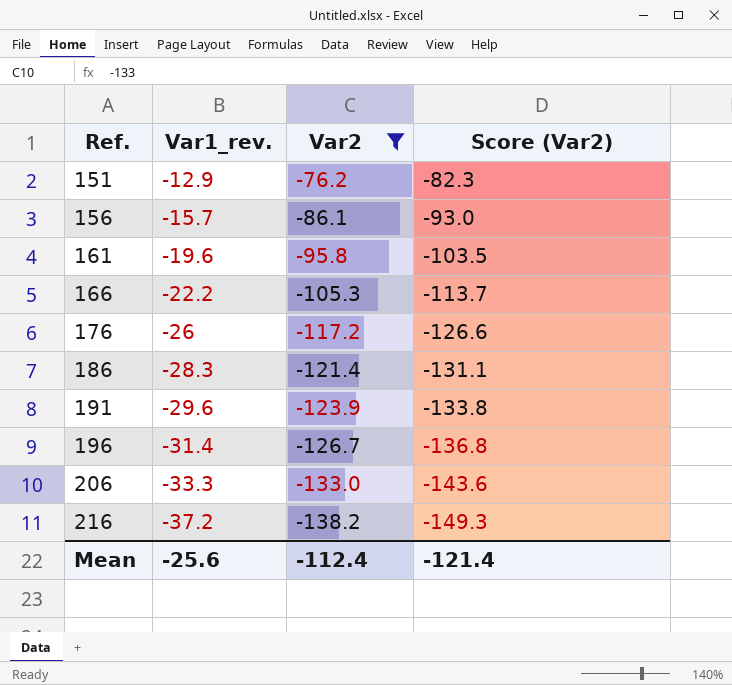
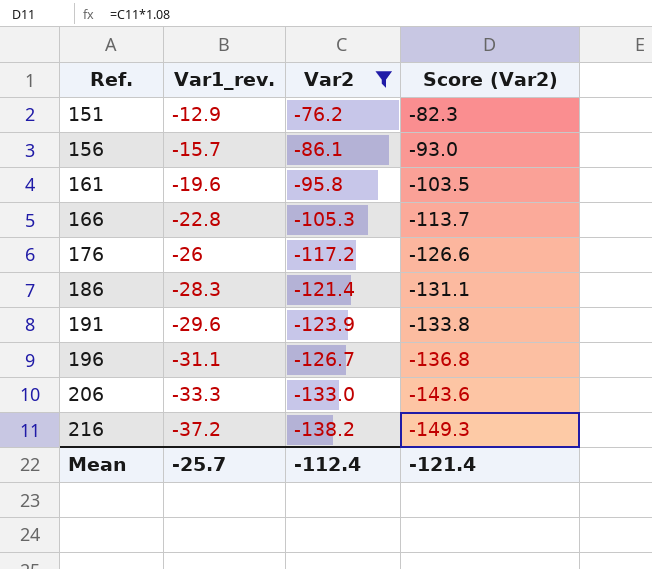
166 | Var1_rev.: -22.2 -> -22.8
196 | Var1_rev.: -31.4 -> -31.1
Mean | Var1_rev.: -25.6 -> -25.7

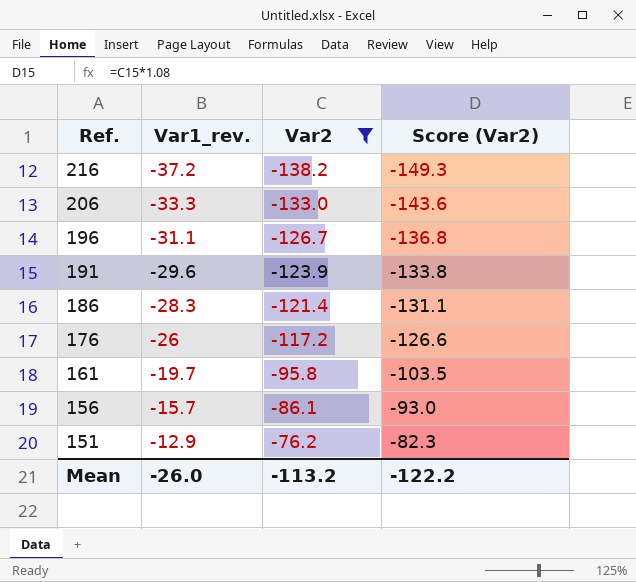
row order: Ref. ascending -> Ref. descending
row 166: -22.8 | -105.3 | -113.7 -> none
161 | Var1_rev.: -19.6 -> -19.7
Mean | Var1_rev.: -25.7 -> -26.0
Mean | Var2: -112.4 -> -113.2
Mean | Score (Var2): -121.4 -> -122.2

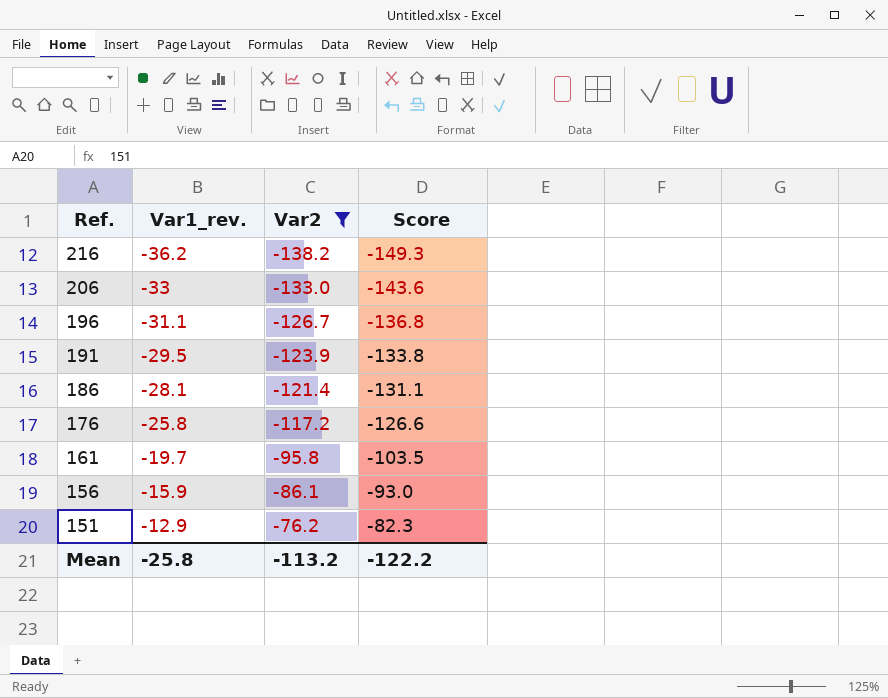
column name: Score (Var2) -> Score
216 | Var1_rev.: -37.2 -> -36.2
206 | Var1_rev.: -33.3 -> -33
191 | Var1_rev.: -29.6 -> -29.5
186 | Var1_rev.: -28.3 -> -28.1
176 | Var1_rev.: -26 -> -25.8
156 | Var1_rev.: -15.7 -> -15.9
Mean | Var1_rev.: -26.0 -> -25.8

